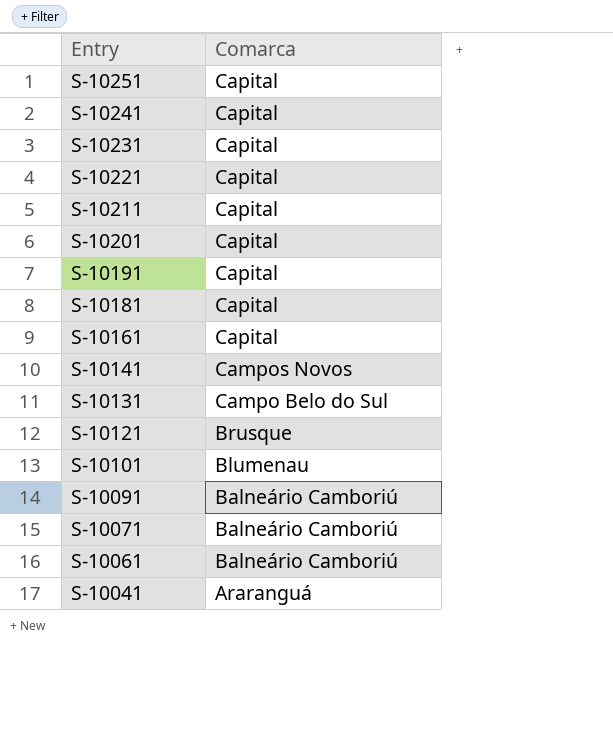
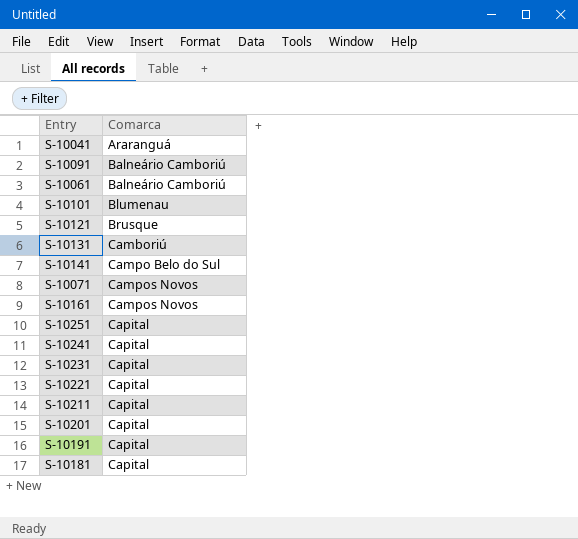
row order: Entry descending -> Comarca ascending
S-10131 | Comarca: Campo Belo do Sul -> Camboriú
S-10141 | Comarca: Campos Novos -> Campo Belo do Sul
S-10071 | Comarca: Balneário Camboriú -> Campos Novos
S-10161 | Comarca: Capital -> Campos Novos

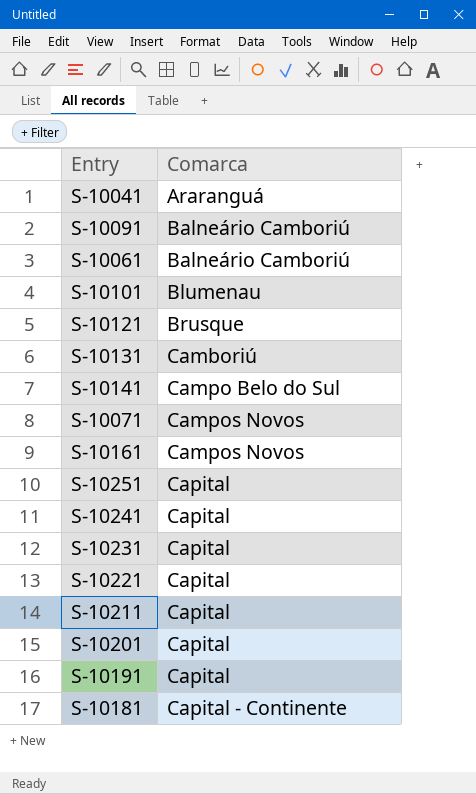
S-10181 | Comarca: Capital -> Capital - Continente

